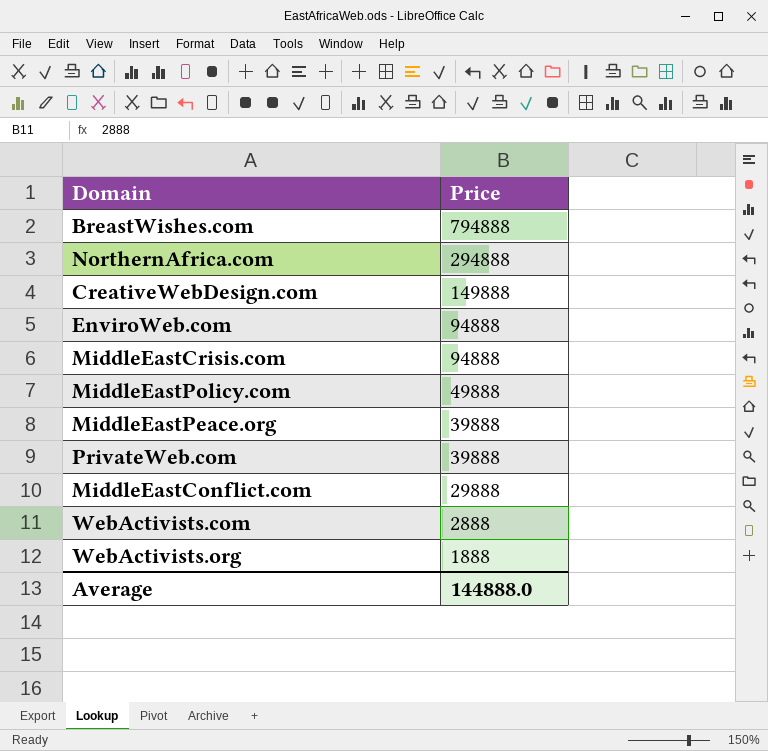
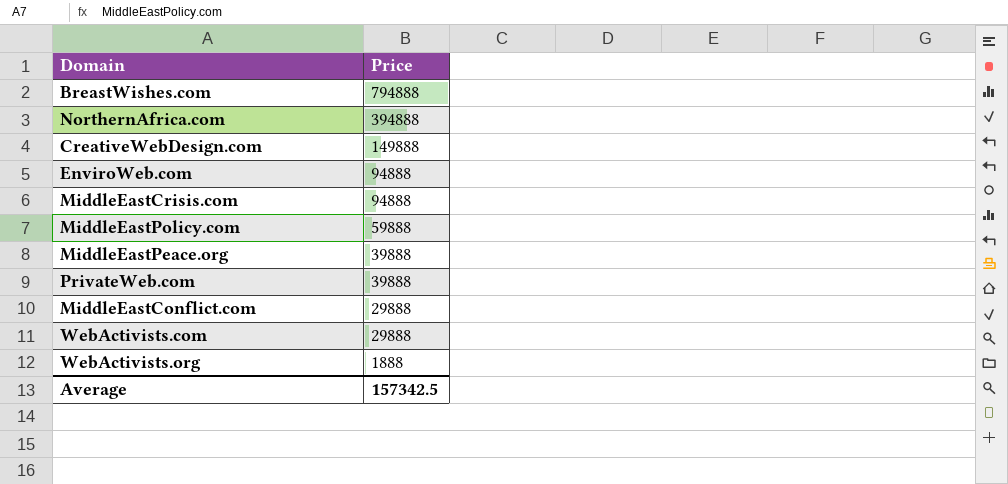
NorthernAfrica.com | Price: 294888 -> 394888
MiddleEastPolicy.com | Price: 49888 -> 59888
WebActivists.com | Price: 2888 -> 29888
Average | Price: 144888.0 -> 157342.5

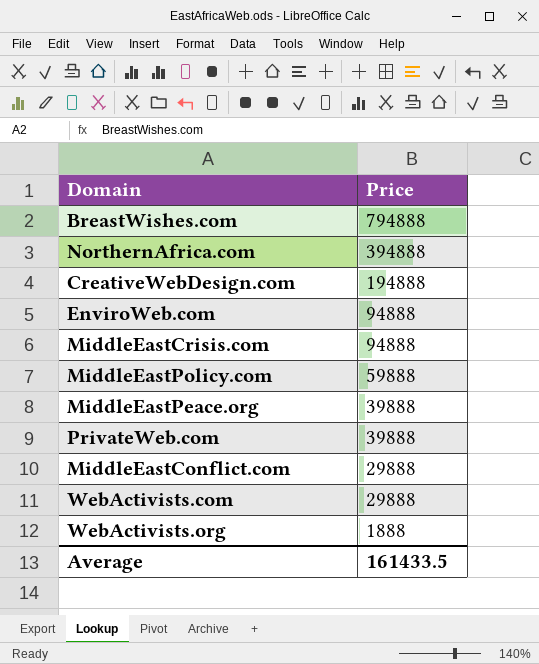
CreativeWebDesign.com | Price: 149888 -> 194888
Average | Price: 157342.5 -> 161433.5

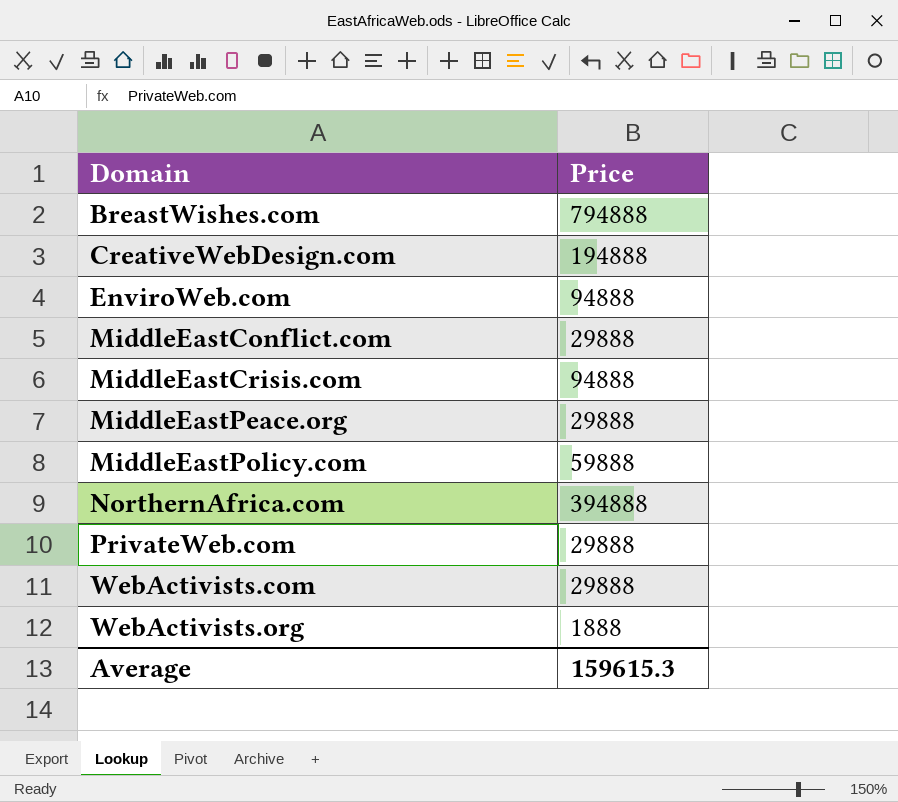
row order: Price descending -> Domain ascending
MiddleEastPeace.org | Price: 39888 -> 29888
PrivateWeb.com | Price: 39888 -> 29888
Average | Price: 161433.5 -> 159615.3

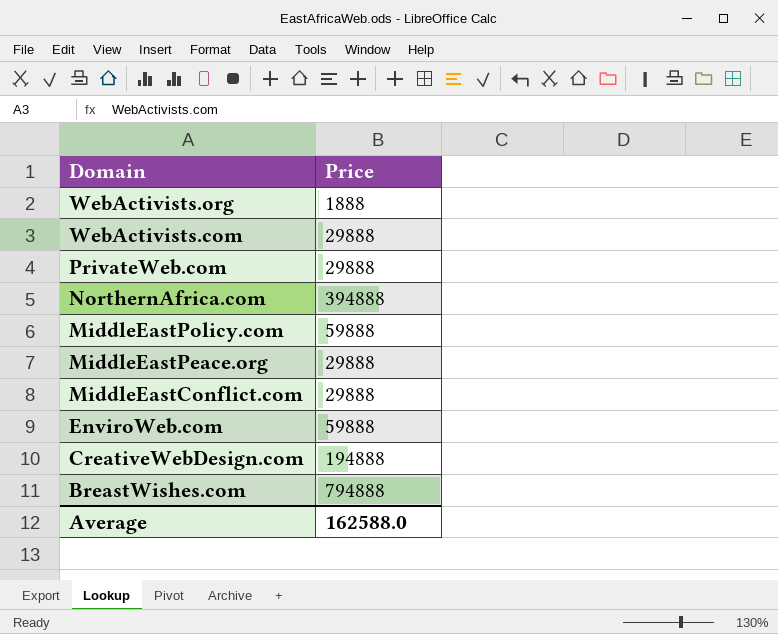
row order: Domain ascending -> Domain descending
row MiddleEastCrisis.com: 94888 -> none
EnviroWeb.com | Price: 94888 -> 59888
Average | Price: 159615.3 -> 162588.0

